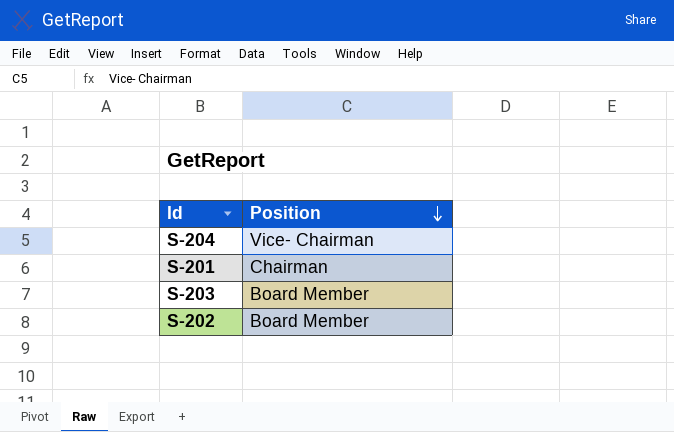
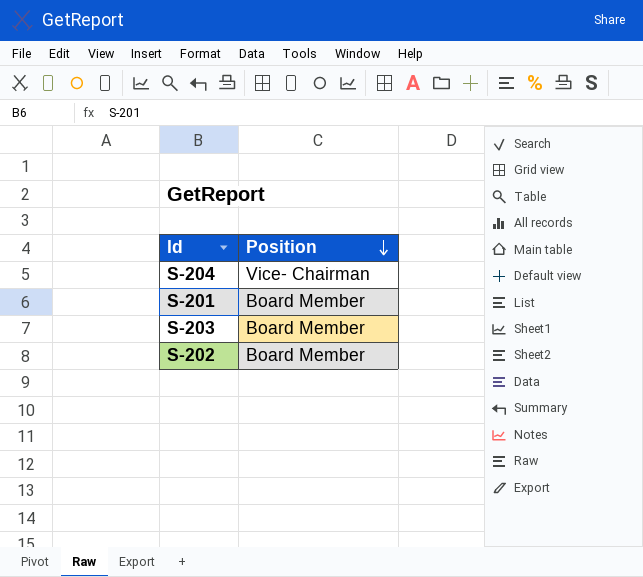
S-201 | Position: Chairman -> Board Member

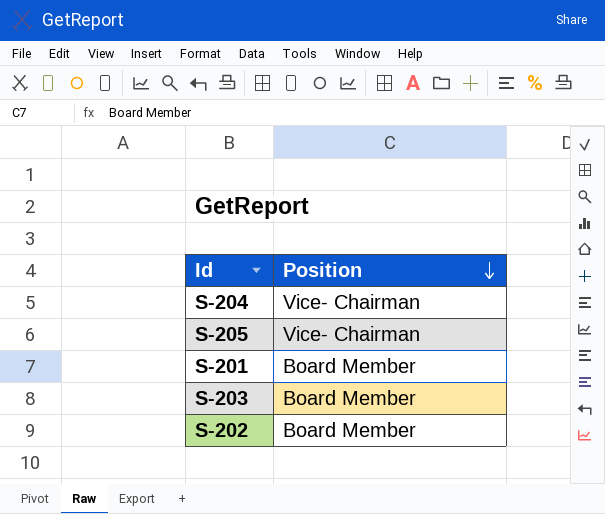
row S-205: none -> Vice- Chairman

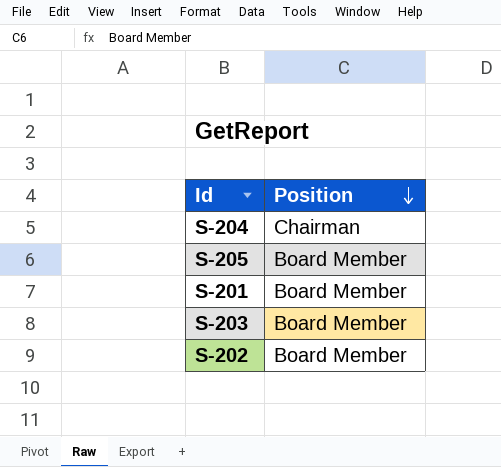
S-204 | Position: Vice- Chairman -> Chairman
S-205 | Position: Vice- Chairman -> Board Member

